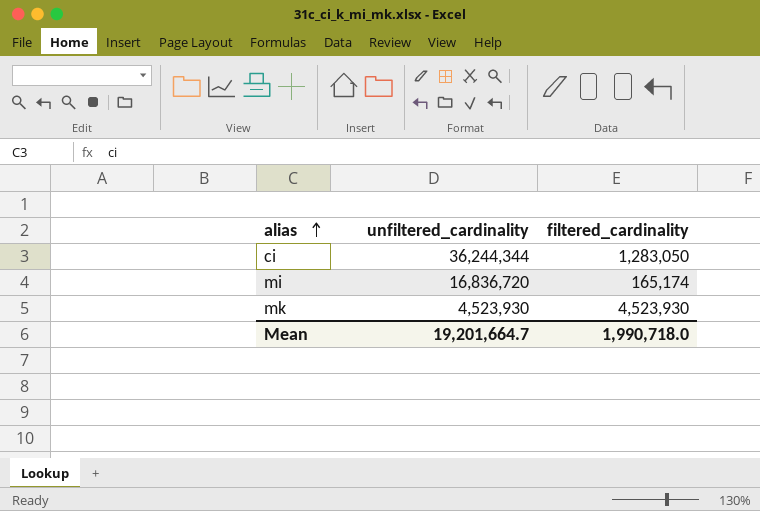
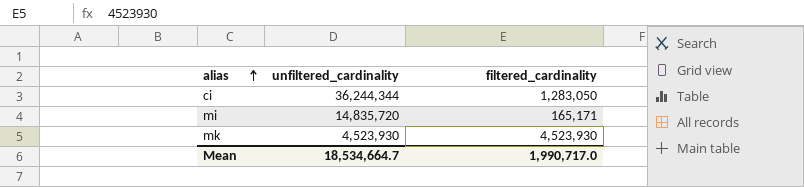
mi | unfiltered_cardinality: 16,836,720 -> 14,835,720
mi | filtered_cardinality: 165,174 -> 165,171
Mean | unfiltered_cardinality: 19,201,664.7 -> 18,534,664.7
Mean | filtered_cardinality: 1,990,718.0 -> 1,990,717.0

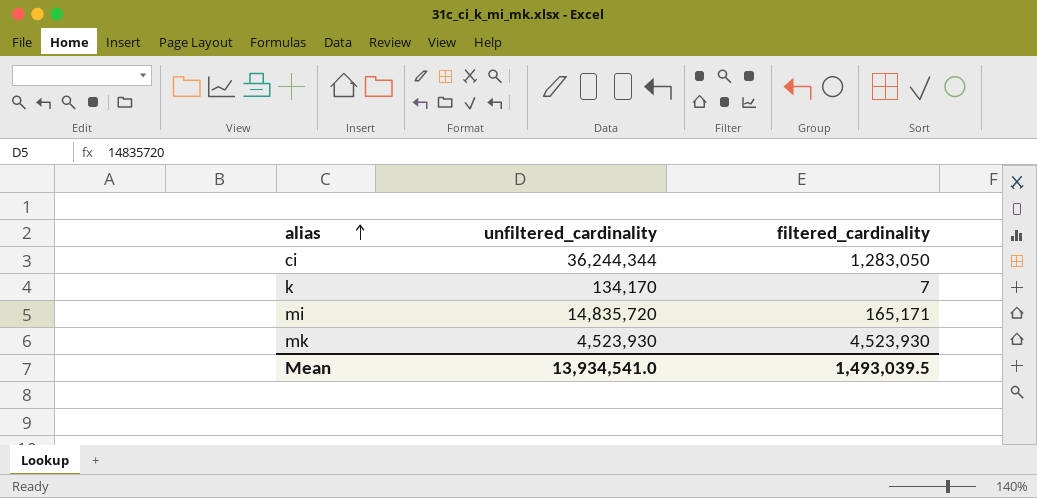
row k: none -> 134,170 | 7
Mean | unfiltered_cardinality: 18,534,664.7 -> 13,934,541.0
Mean | filtered_cardinality: 1,990,717.0 -> 1,493,039.5

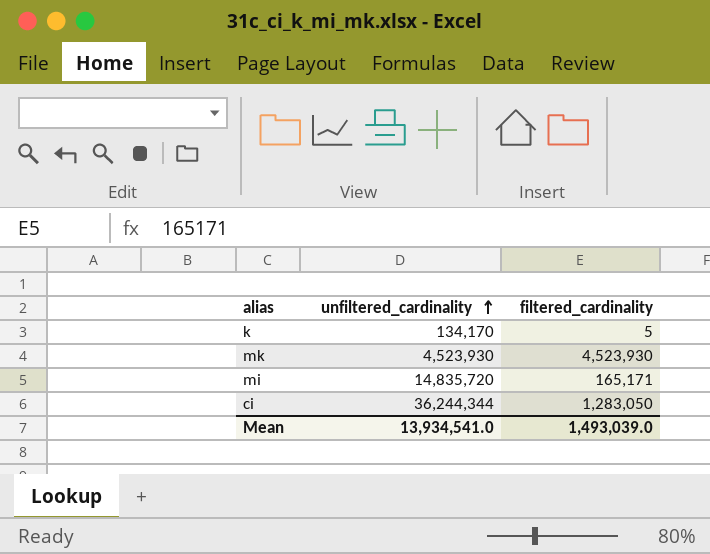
row order: alias ascending -> unfiltered_cardinality ascending
k | filtered_cardinality: 7 -> 5
Mean | filtered_cardinality: 1,493,039.5 -> 1,493,039.0

